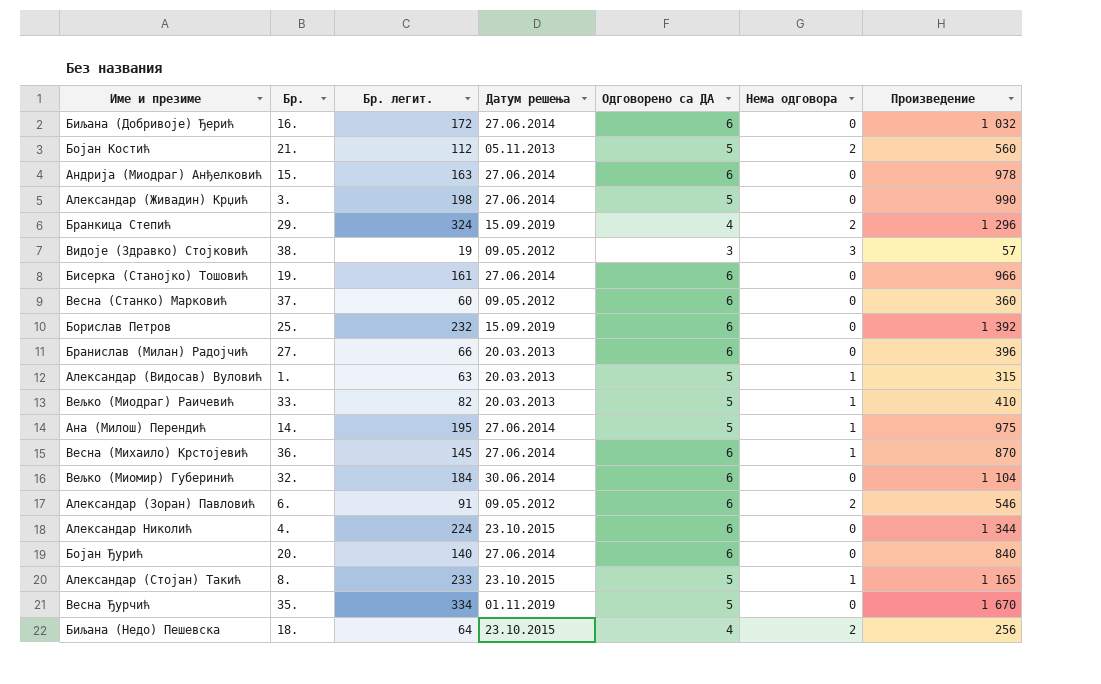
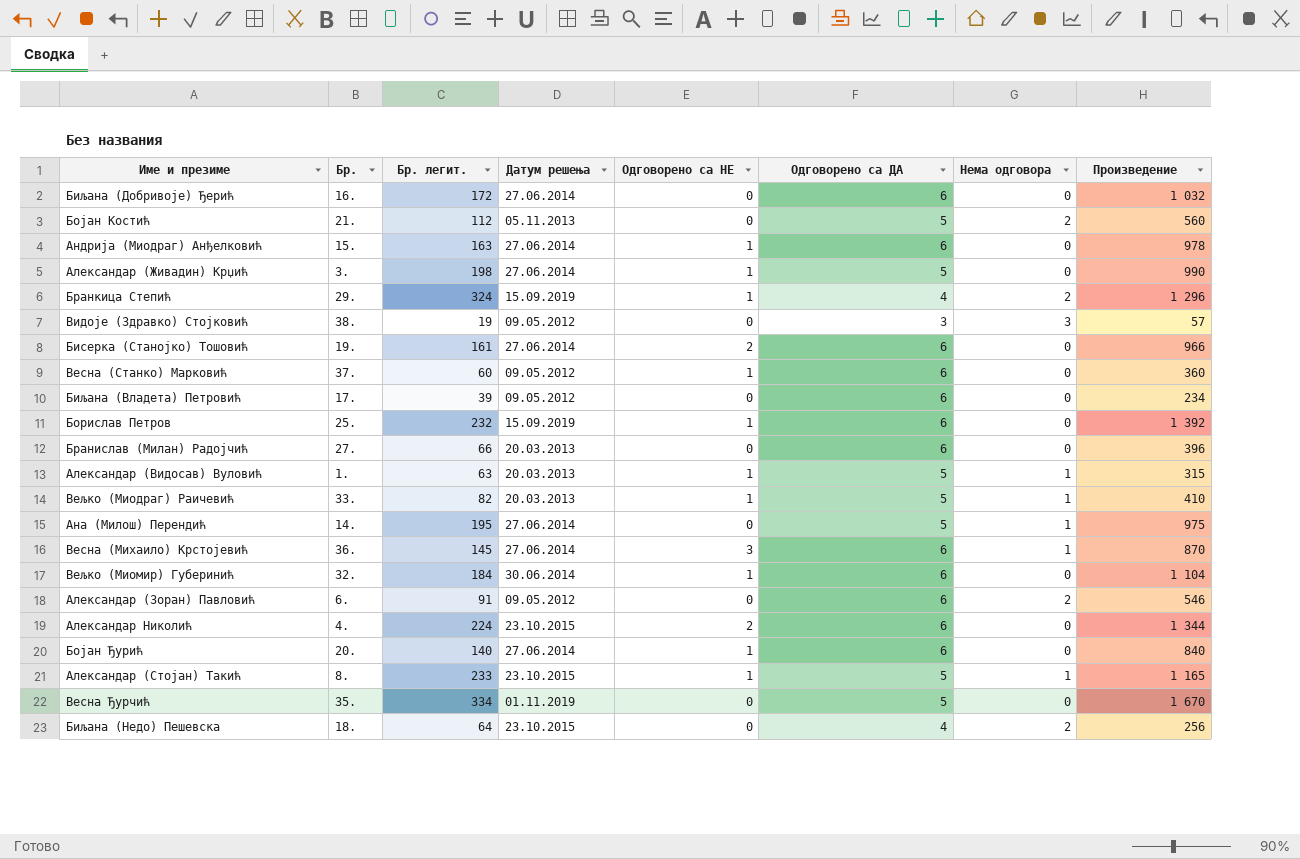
column Одговорено са НЕ | position: none -> 5
row Биљана (Владета) Петровић: none -> 17. | 39 | 09.05.2012 | 0 | 6 | 0 | 234

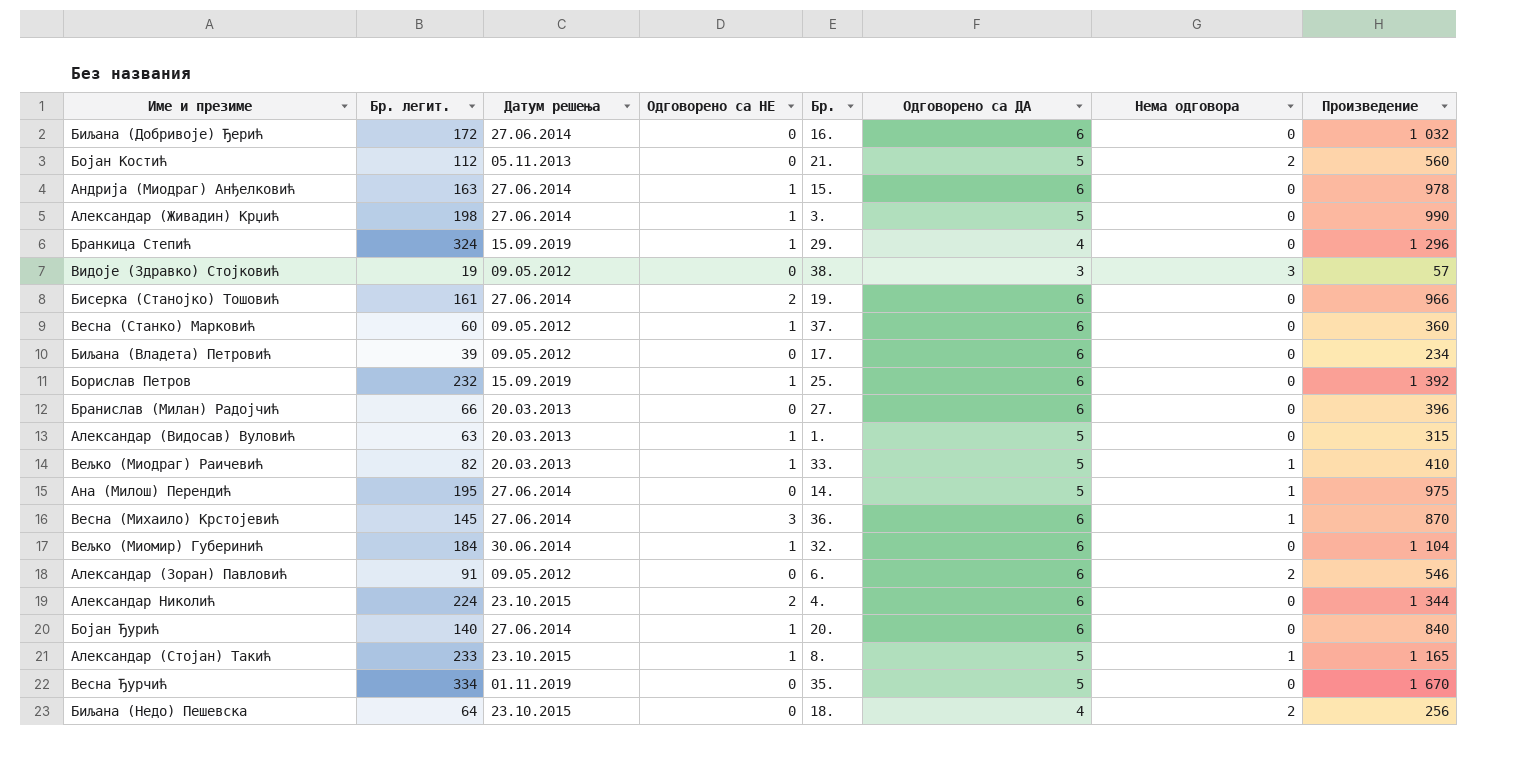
column Бр. | position: 2 -> 5
Бранкица Степић | Нема одговора: 2 -> 0
Александар (Видосав) Вуловић | Нема одговора: 1 -> 0

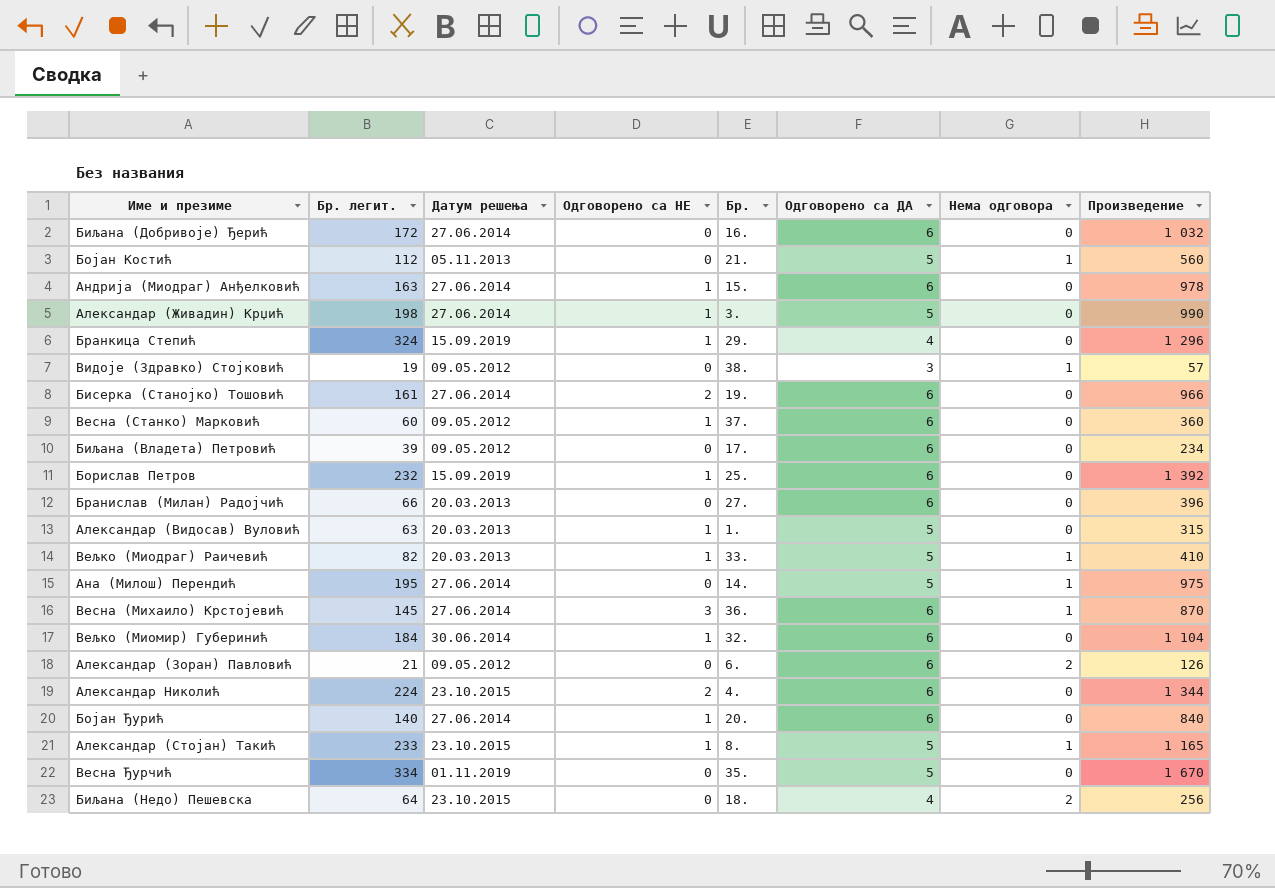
Бојан Костић | Нема одговора: 2 -> 1
Видоје (Здравко) Стојковић | Нема одговора: 3 -> 1
Александар (Зоран) Павловић | Бр. легит.: 91 -> 21
Александар (Зоран) Павловић | Произведение: 546 -> 126

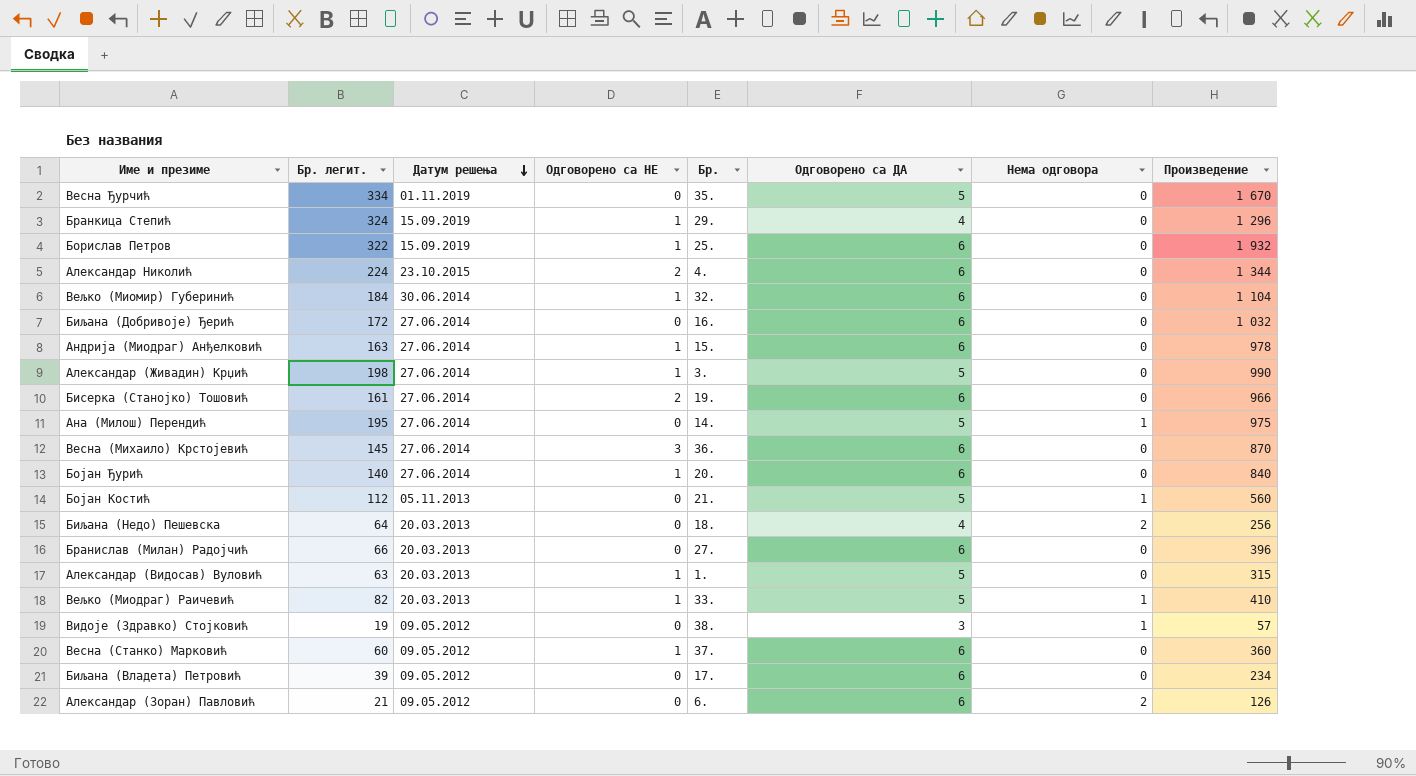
row order: none -> Датум решења descending
row Александар (Стојан) Такић: 233 | 23.10.2015 | 1 | 8. | 5 | 1 | 1 165 -> none
Борислав Петров | Бр. легит.: 232 -> 322
Борислав Петров | Произведение: 1 392 -> 1 932
Весна (Михаило) Крстојевић | Нема одговора: 1 -> 0
Биљана (Недо) Пешевска | Датум решења: 23.10.2015 -> 20.03.2013

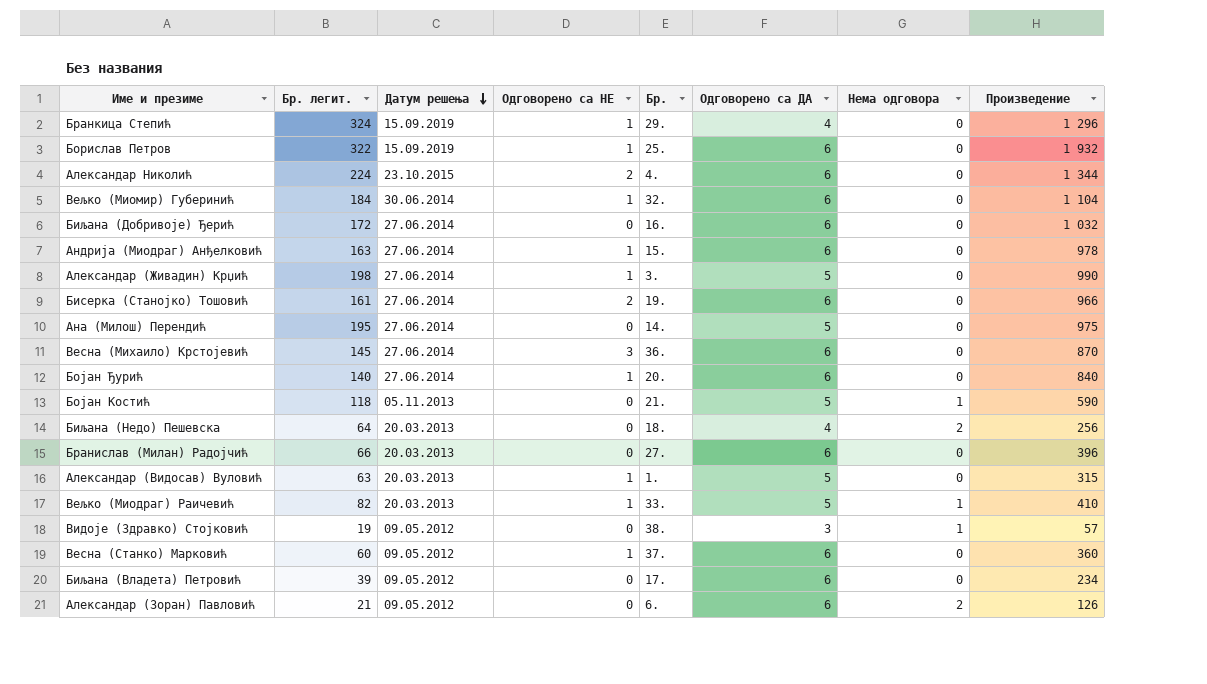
row Весна Ђурчић: 334 | 01.11.2019 | 0 | 35. | 5 | 0 | 1 670 -> none
Ана (Милош) Перендић | Нема одговора: 1 -> 0
Бојан Костић | Бр. легит.: 112 -> 118
Бојан Костић | Произведение: 560 -> 590

